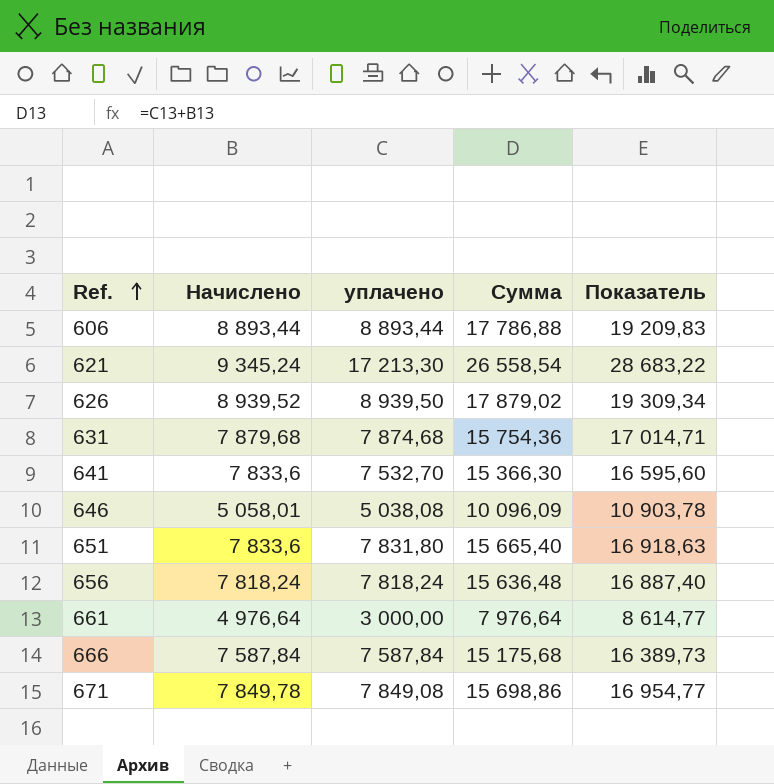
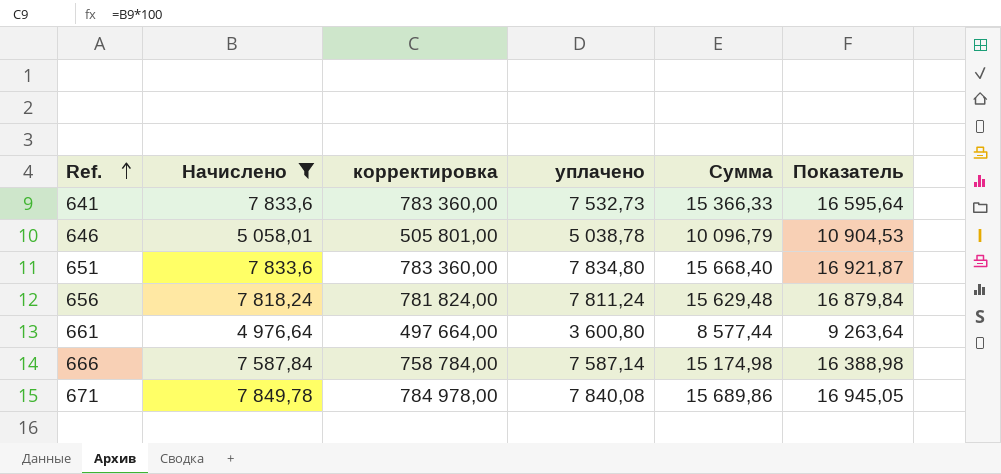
filter: none -> Начислено <= 7 849,78
column корректировка | formula: none -> [Начислено] * 100
641 | уплачено: 7 532,70 -> 7 532,73
641 | Сумма: 15 366,30 -> 15 366,33
641 | Показатель: 16 595,60 -> 16 595,64
646 | уплачено: 5 038,08 -> 5 038,78
646 | Сумма: 10 096,09 -> 10 096,79
646 | Показатель: 10 903,78 -> 10 904,53
651 | уплачено: 7 831,80 -> 7 834,80
651 | Сумма: 15 665,40 -> 15 668,40
651 | Показатель: 16 918,63 -> 16 921,87
656 | уплачено: 7 818,24 -> 7 811,24
656 | Сумма: 15 636,48 -> 15 629,48
656 | Показатель: 16 887,40 -> 16 879,84
661 | уплачено: 3 000,00 -> 3 600,80
661 | Сумма: 7 976,64 -> 8 577,44
661 | Показатель: 8 614,77 -> 9 263,64
666 | уплачено: 7 587,84 -> 7 587,14
666 | Сумма: 15 175,68 -> 15 174,98
666 | Показатель: 16 389,73 -> 16 388,98
671 | уплачено: 7 849,08 -> 7 840,08
671 | Сумма: 15 698,86 -> 15 689,86
671 | Показатель: 16 954,77 -> 16 945,05

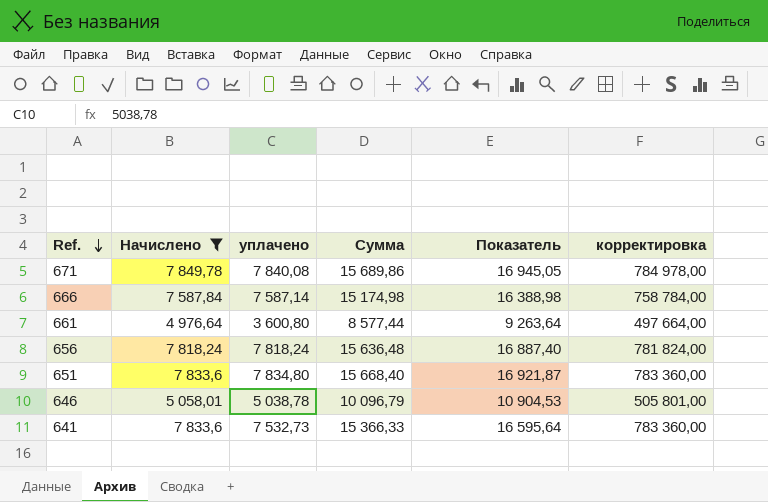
row order: Ref. ascending -> Ref. descending
column корректировка | position: 3 -> 6
656 | уплачено: 7 811,24 -> 7 818,24
656 | Сумма: 15 629,48 -> 15 636,48
656 | Показатель: 16 879,84 -> 16 887,40

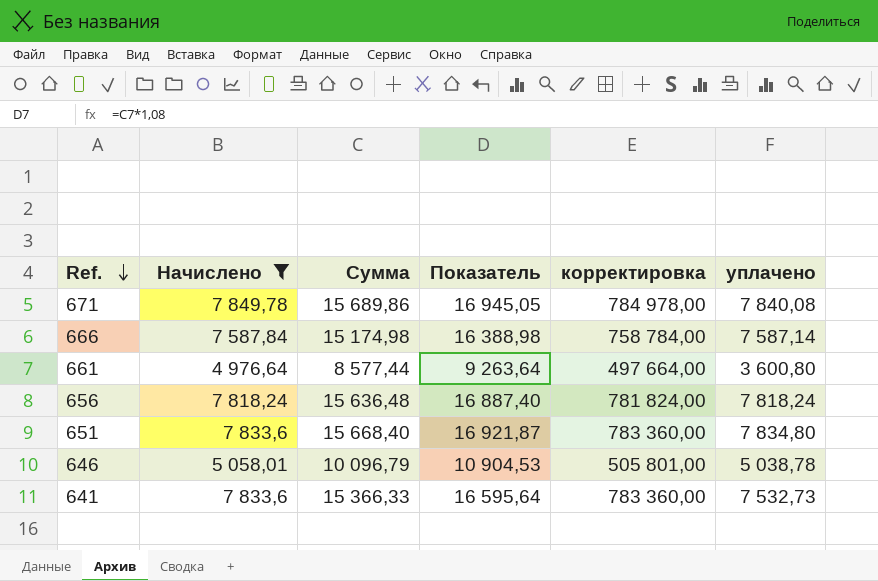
column уплачено | position: 3 -> 6

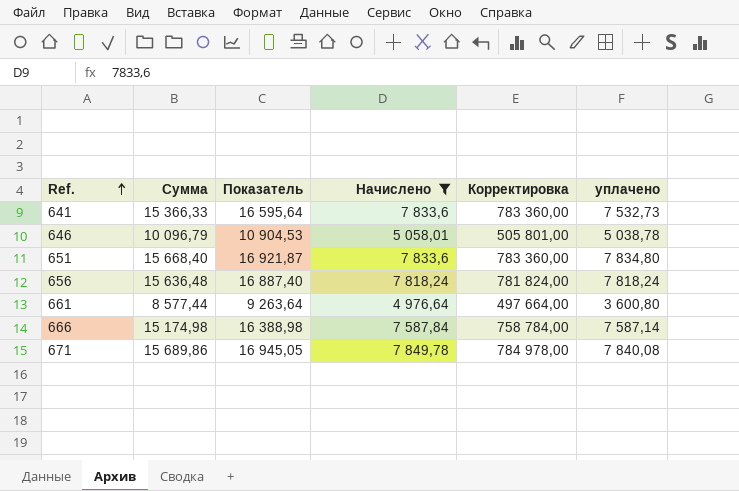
row order: Ref. descending -> Ref. ascending
column Начислено | position: 2 -> 4
column name: корректировка -> Корректировка

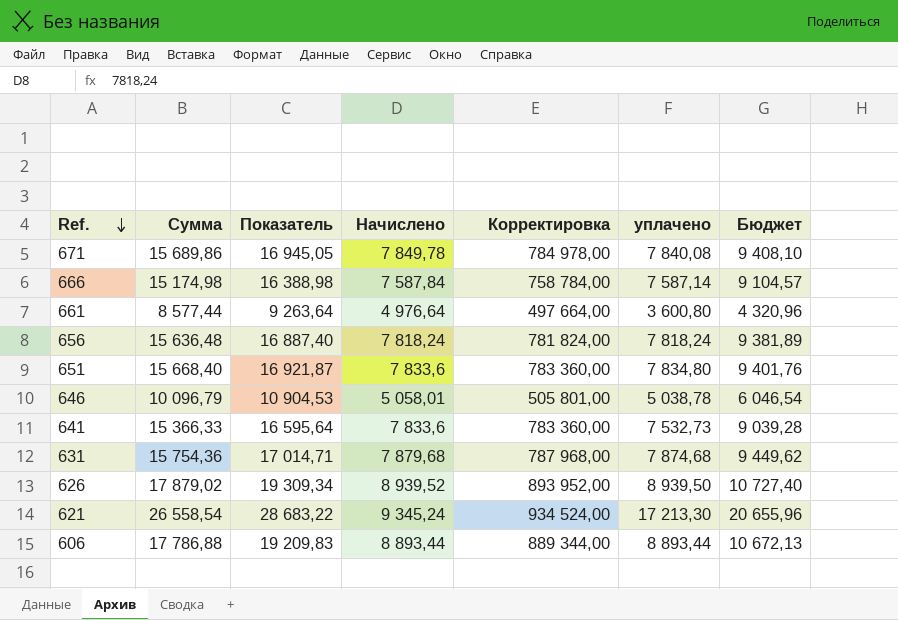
filter: Начислено <= 7 849,78 -> none
row order: Ref. ascending -> Ref. descending
column Бюджет | formula: none -> [уплачено] * 1,2

